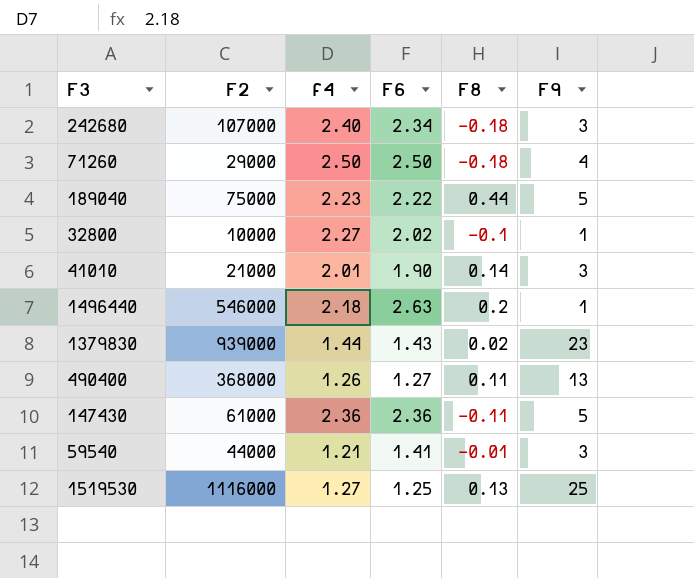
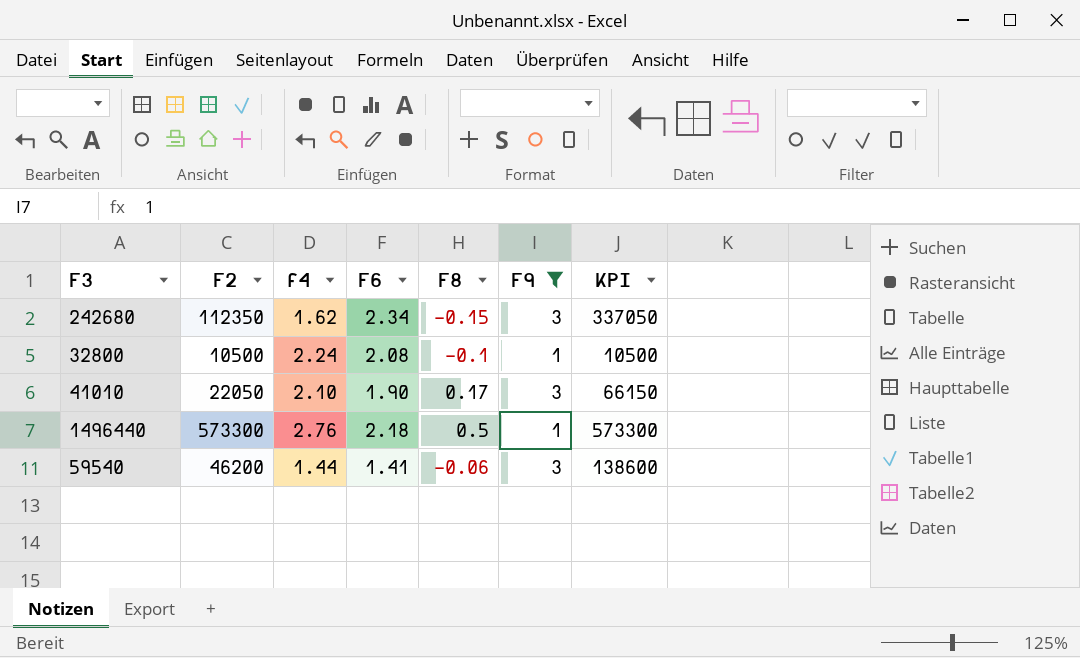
filter: none -> F9 <= 3
column KPI | formula: none -> [F2] * [F9]
242680 | F2: 107000 -> 112350
242680 | f4: 2.40 -> 1.62
242680 | F8: -0.18 -> -0.15
32800 | F2: 10000 -> 10500
32800 | f4: 2.27 -> 2.24
32800 | F6: 2.02 -> 2.08
41010 | F2: 21000 -> 22050
41010 | f4: 2.01 -> 2.10
41010 | F8: 0.14 -> 0.17
1496440 | F2: 546000 -> 573300
1496440 | f4: 2.18 -> 2.76
1496440 | F6: 2.63 -> 2.18
1496440 | F8: 0.2 -> 0.5
59540 | F2: 44000 -> 46200
59540 | f4: 1.21 -> 1.44
59540 | F8: -0.01 -> -0.06

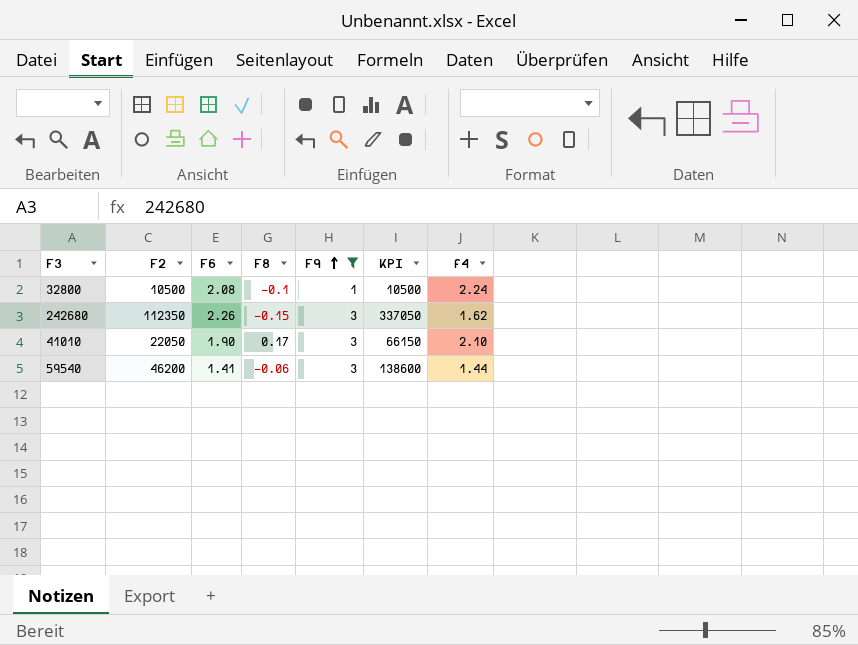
row order: none -> F9 ascending
column f4 | position: 3 -> 7
row 1496440: 573300 | 2.76 | 2.18 | 0.5 | 1 | 573300 -> none
242680 | F6: 2.34 -> 2.26

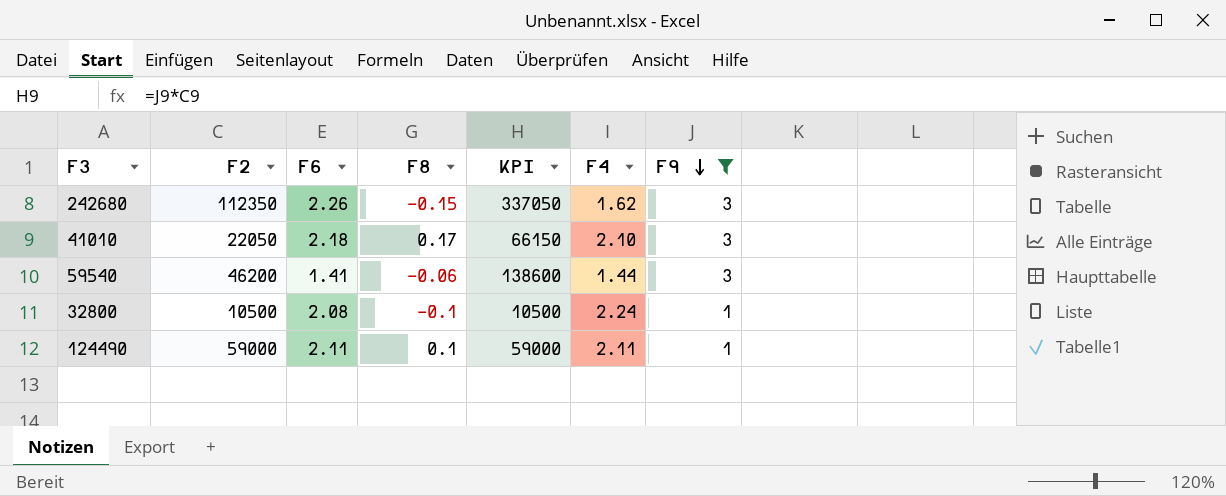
row order: F9 ascending -> F9 descending
column name: f4 -> F4
column F9 | position: 5 -> 7
41010 | F6: 1.90 -> 2.18
row 124490: none -> 59000 | 2.11 | 0.1 | 59000 | 2.11 | 1

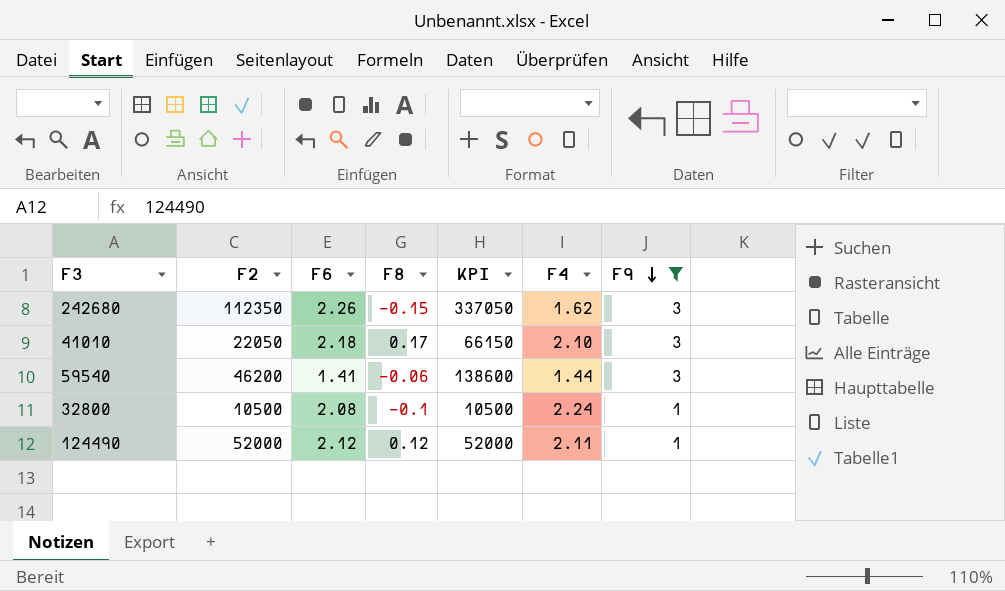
124490 | F2: 59000 -> 52000
124490 | F6: 2.11 -> 2.12
124490 | F8: 0.1 -> 0.12
124490 | KPI: 59000 -> 52000

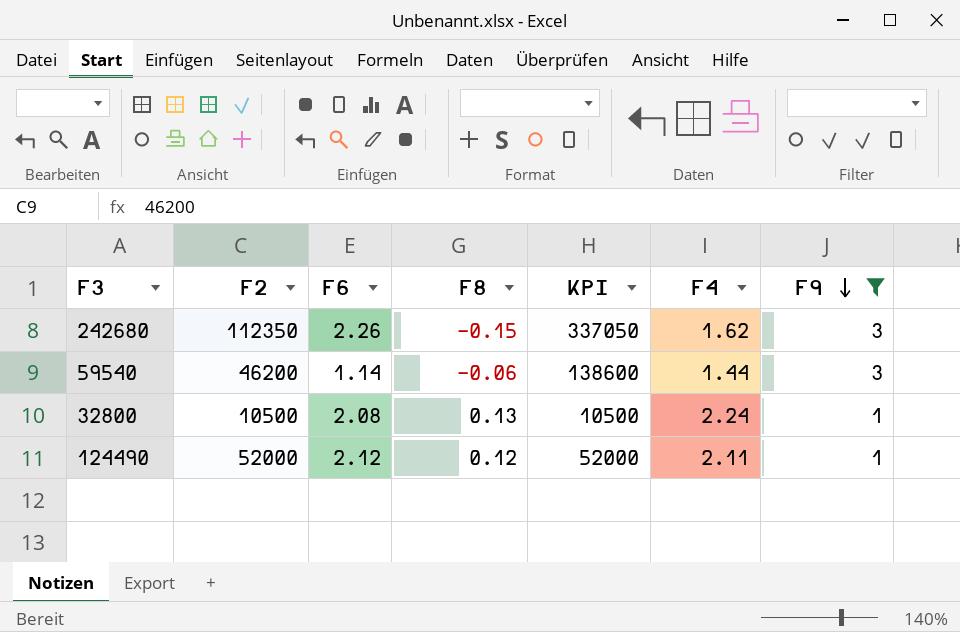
row 41010: 22050 | 2.18 | 0.17 | 66150 | 2.10 | 3 -> none
59540 | F6: 1.41 -> 1.14
32800 | F8: -0.1 -> 0.13

